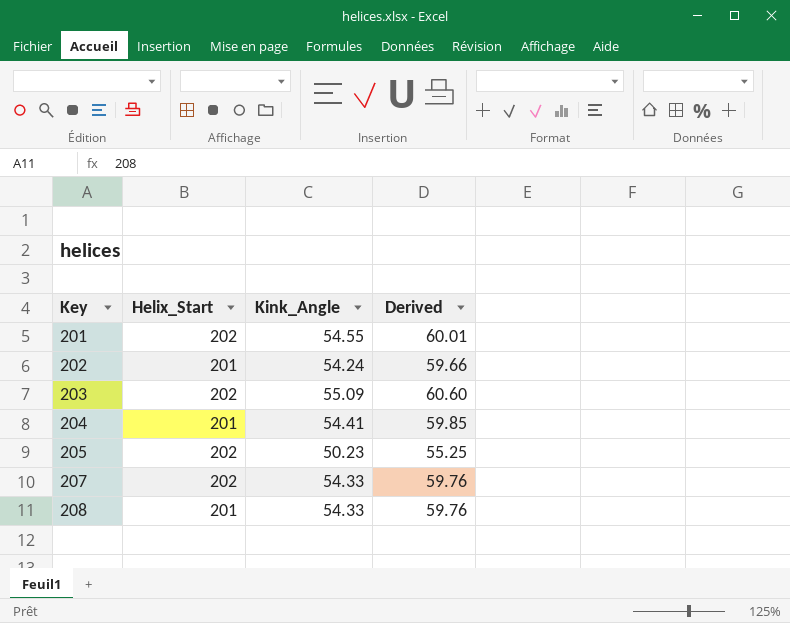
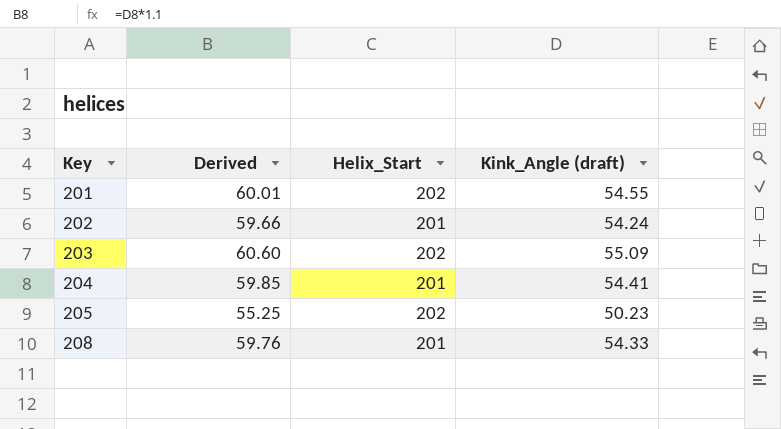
column Derived | position: 4 -> 2
column name: Kink_Angle -> Kink_Angle (draft)
row 207: 202 | 54.33 | 59.76 -> none

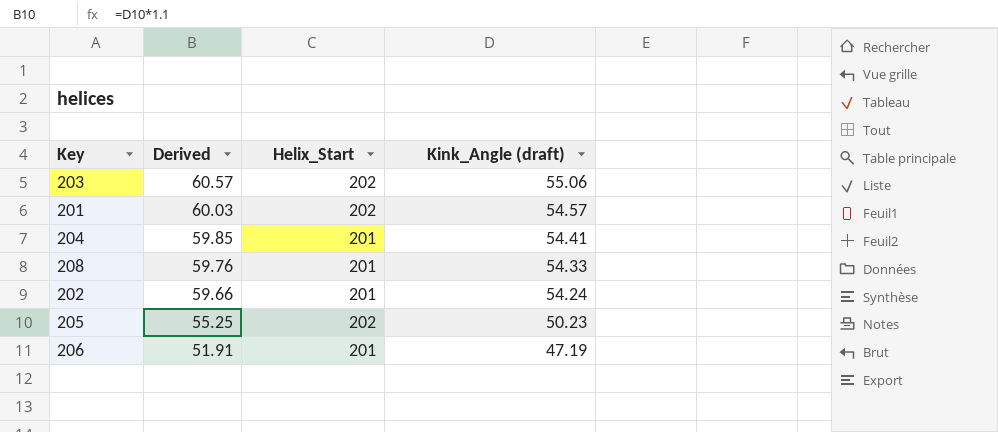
row order: Key ascending -> Derived descending
203 | Derived: 60.60 -> 60.57
203 | Kink_Angle (draft): 55.09 -> 55.06
201 | Derived: 60.01 -> 60.03
201 | Kink_Angle (draft): 54.55 -> 54.57
row 206: none -> 51.91 | 201 | 47.19

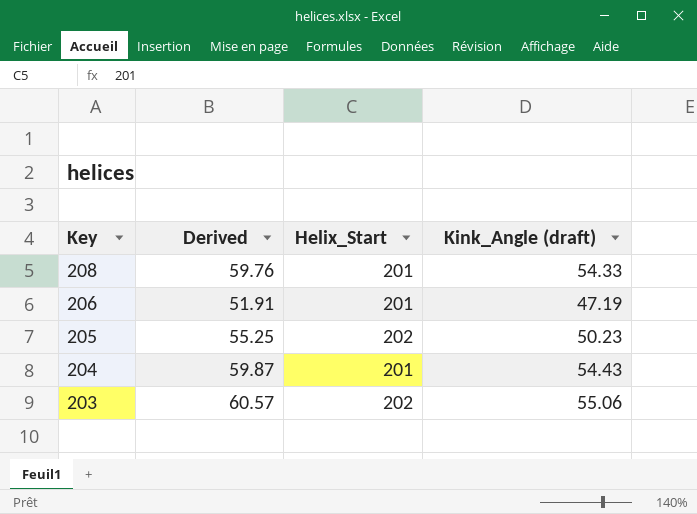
row order: Derived descending -> Key descending
row 201: 60.03 | 202 | 54.57 -> none
row 202: 59.66 | 201 | 54.24 -> none
204 | Derived: 59.85 -> 59.87
204 | Kink_Angle (draft): 54.41 -> 54.43

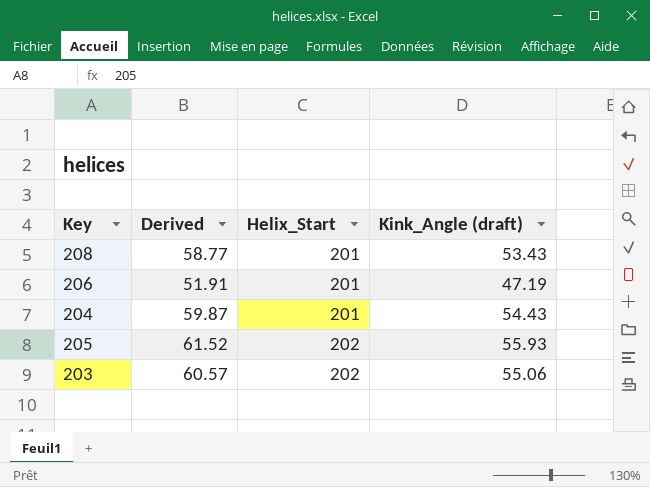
row order: Key descending -> Helix_Start ascending
208 | Derived: 59.76 -> 58.77
208 | Kink_Angle (draft): 54.33 -> 53.43
205 | Derived: 55.25 -> 61.52
205 | Kink_Angle (draft): 50.23 -> 55.93

